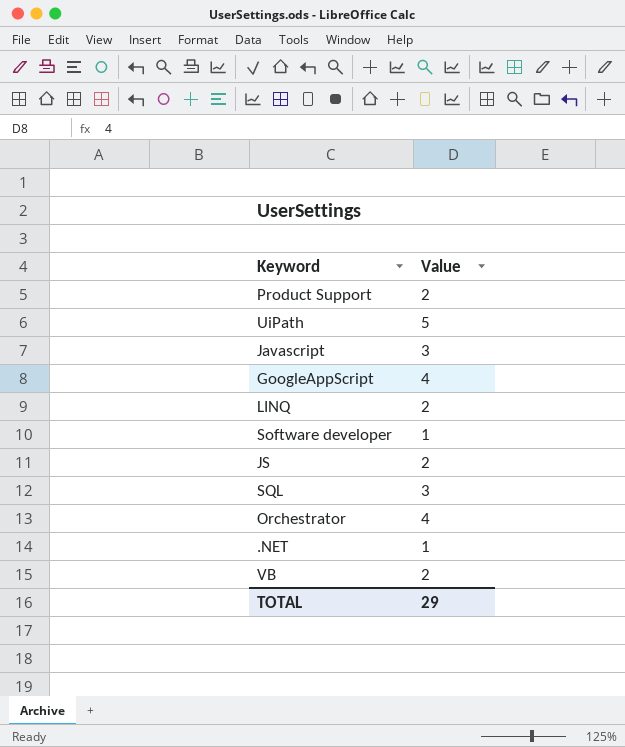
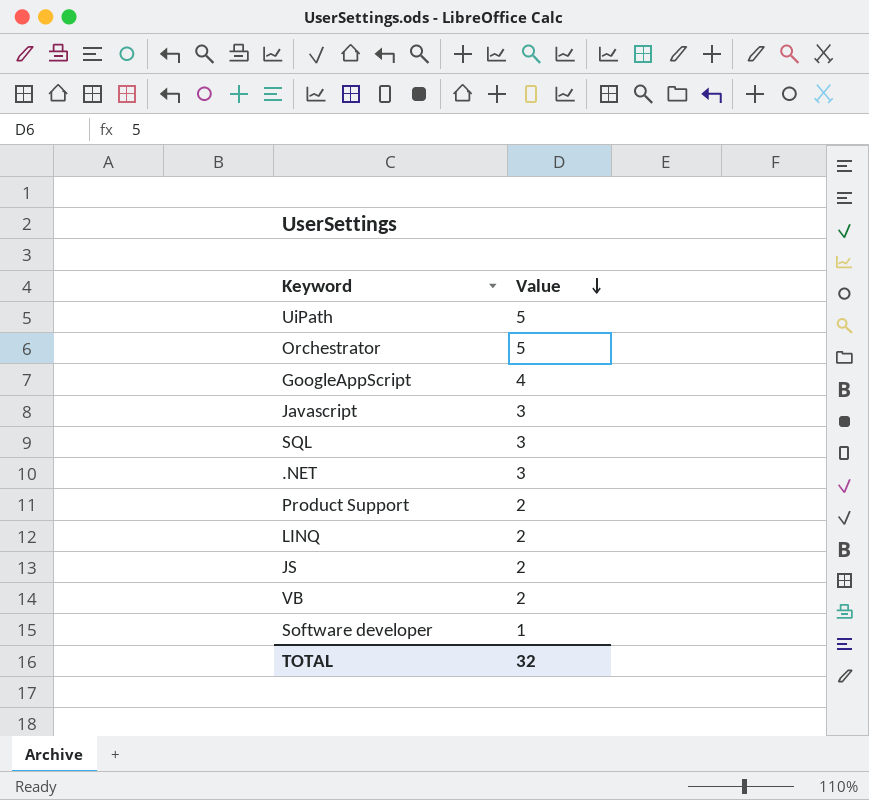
row order: none -> Value descending
Orchestrator | Value: 4 -> 5
.NET | Value: 1 -> 3
TOTAL | Value: 29 -> 32

